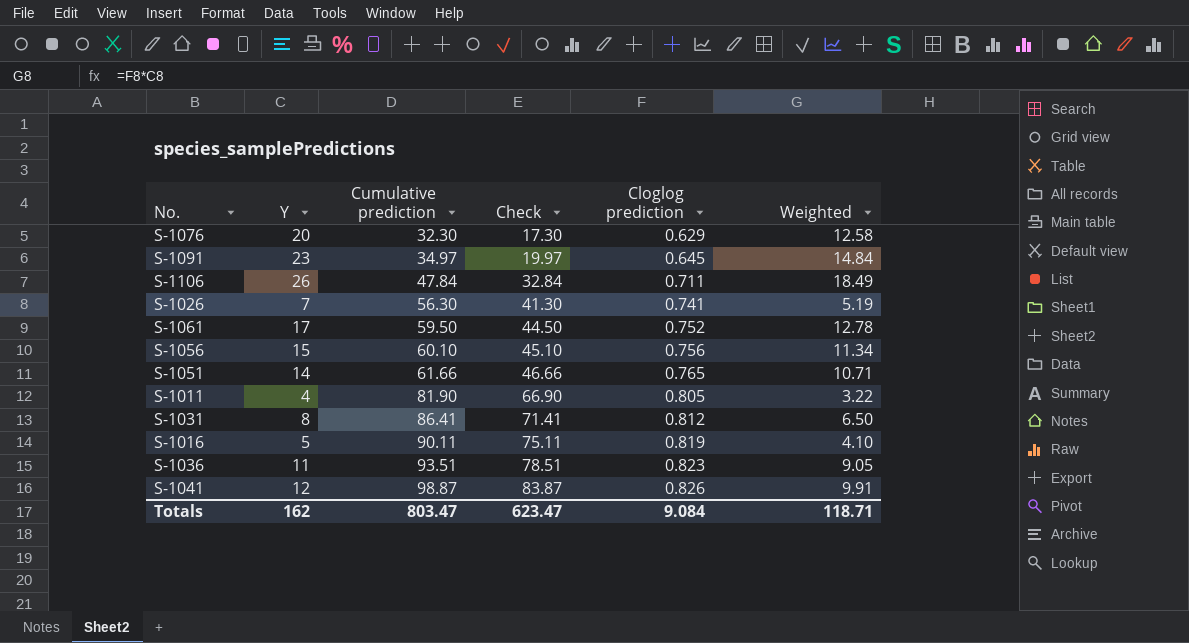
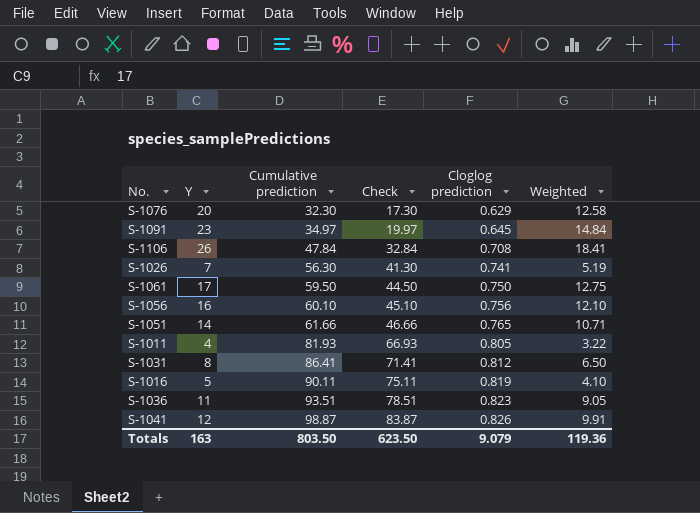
S-1106 | Cloglog prediction: 0.711 -> 0.708
S-1106 | Weighted: 18.49 -> 18.41
S-1061 | Cloglog prediction: 0.752 -> 0.750
S-1061 | Weighted: 12.78 -> 12.75
S-1056 | Y: 15 -> 16
S-1056 | Weighted: 11.34 -> 12.10
S-1011 | Cumulative prediction: 81.90 -> 81.93
S-1011 | Check: 66.90 -> 66.93
Totals | Y: 162 -> 163
Totals | Cumulative prediction: 803.47 -> 803.50
Totals | Check: 623.47 -> 623.50
Totals | Cloglog prediction: 9.084 -> 9.079
Totals | Weighted: 118.71 -> 119.36

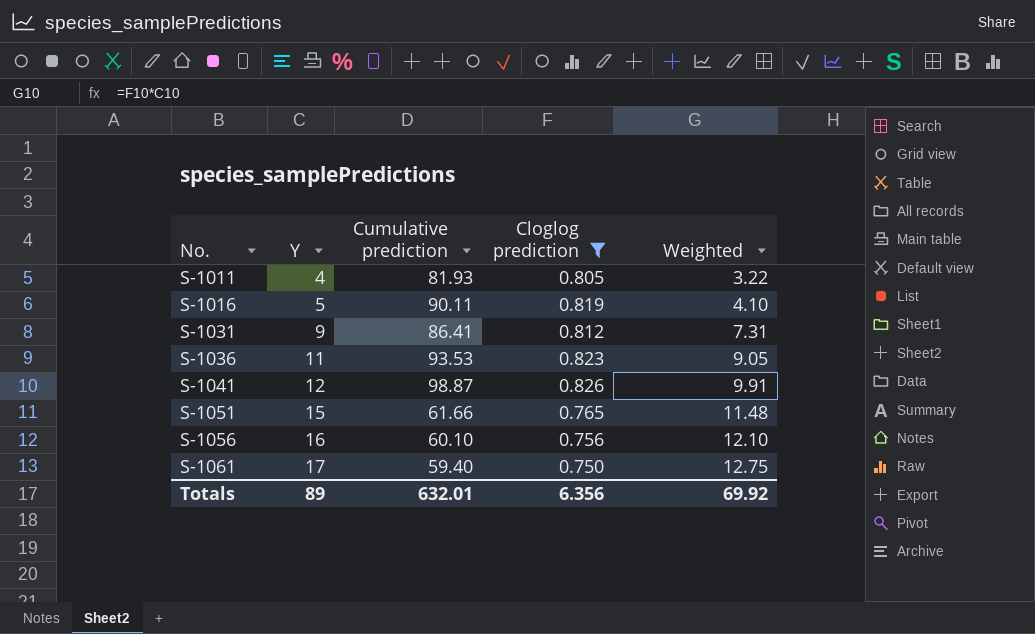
filter: none -> Cloglog prediction >= 0.750
row order: Cumulative prediction ascending -> No. ascending
column Check | formula: [Cumulative prediction] - 15 -> none
S-1031 | Y: 8 -> 9
S-1031 | Weighted: 6.50 -> 7.31
S-1036 | Cumulative prediction: 93.51 -> 93.53
S-1051 | Y: 14 -> 15
S-1051 | Weighted: 10.71 -> 11.48
S-1061 | Cumulative prediction: 59.50 -> 59.40
Totals | Y: 163 -> 89
Totals | Cumulative prediction: 803.50 -> 632.01
Totals | Cloglog prediction: 9.079 -> 6.356
Totals | Weighted: 119.36 -> 69.92

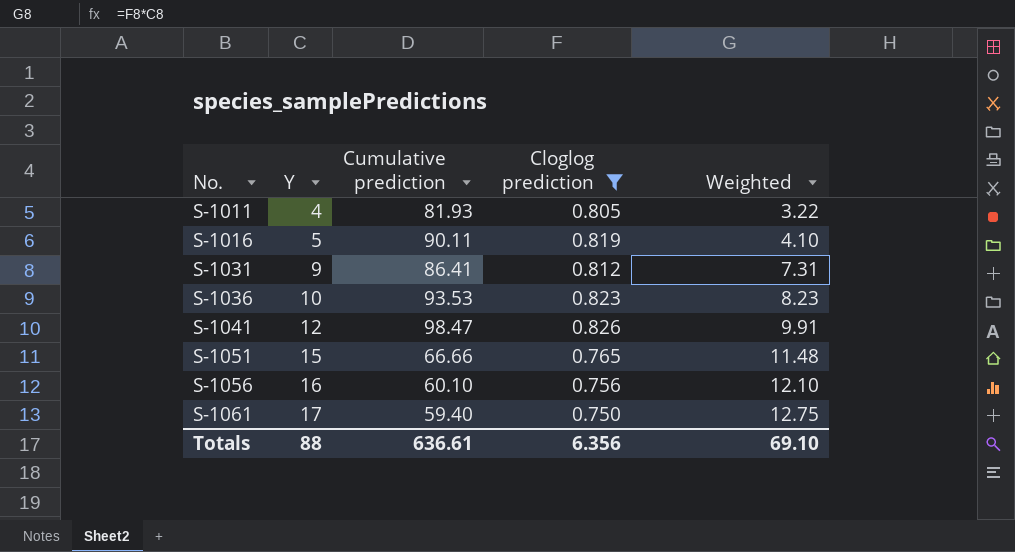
S-1036 | Y: 11 -> 10
S-1036 | Weighted: 9.05 -> 8.23
S-1041 | Cumulative prediction: 98.87 -> 98.47
S-1051 | Cumulative prediction: 61.66 -> 66.66
Totals | Y: 89 -> 88
Totals | Cumulative prediction: 632.01 -> 636.61
Totals | Weighted: 69.92 -> 69.10

